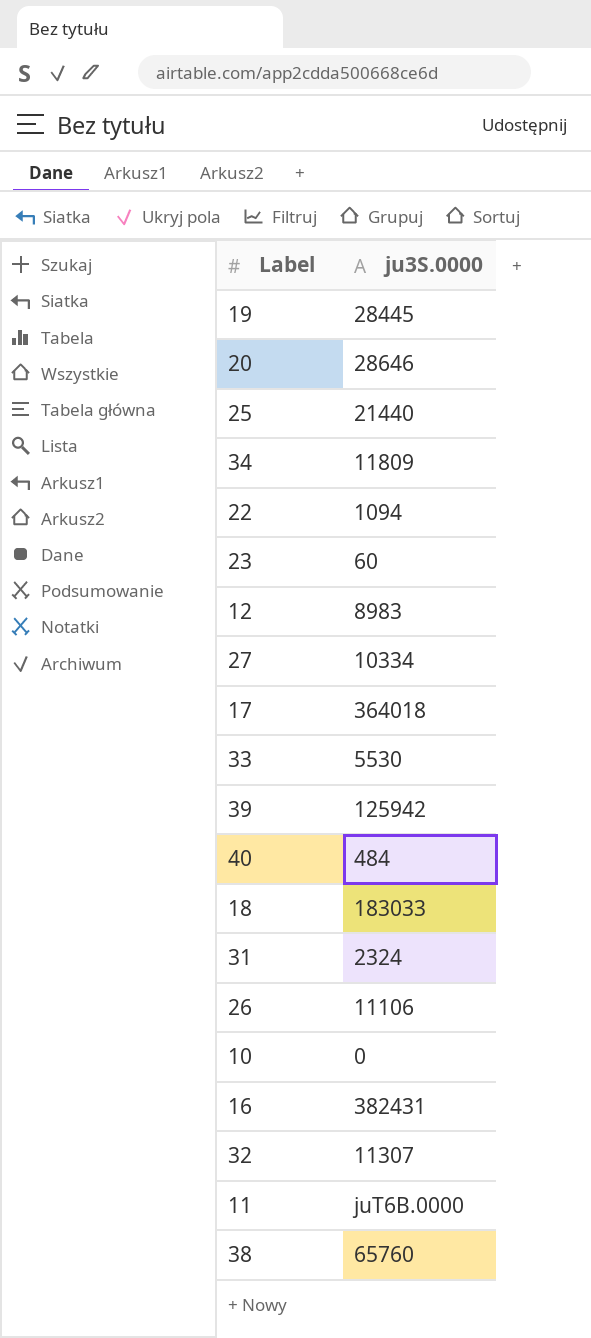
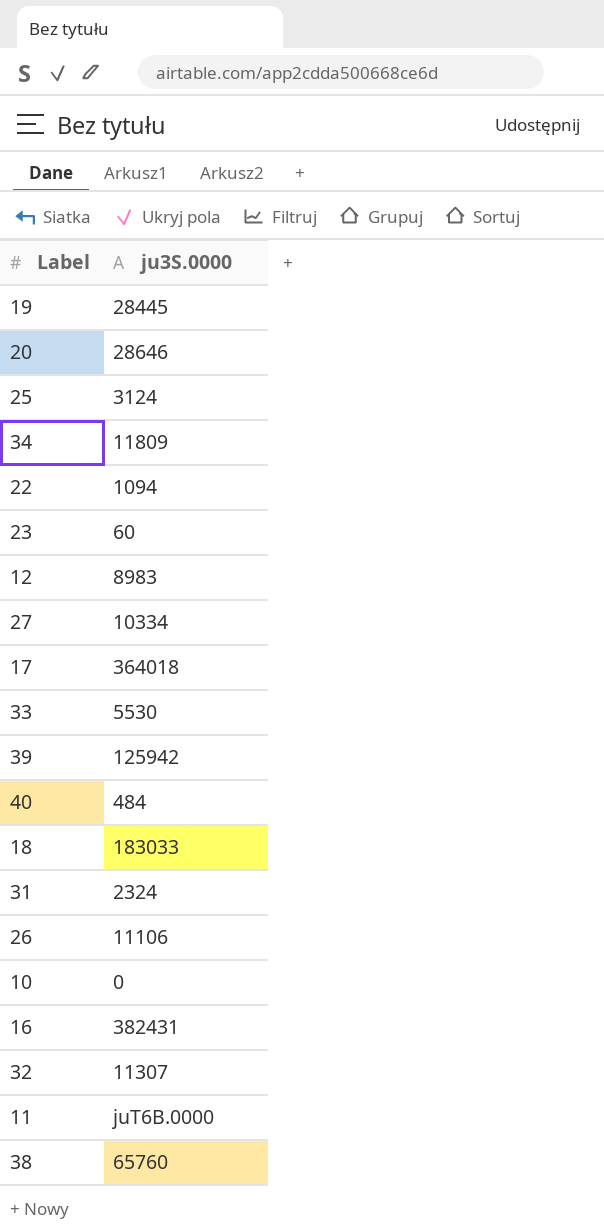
25 | ju3S.0000: 21440 -> 3124

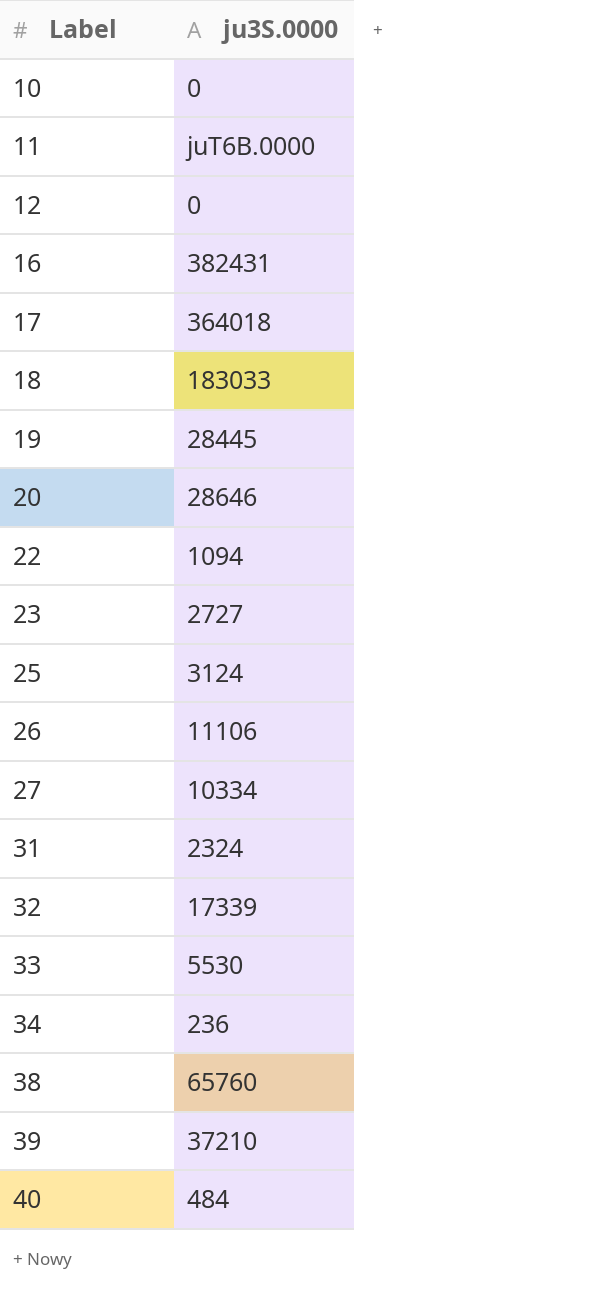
row order: none -> Label ascending
12 | ju3S.0000: 8983 -> 0
23 | ju3S.0000: 60 -> 2727
32 | ju3S.0000: 11307 -> 17339
34 | ju3S.0000: 11809 -> 236
39 | ju3S.0000: 125942 -> 37210

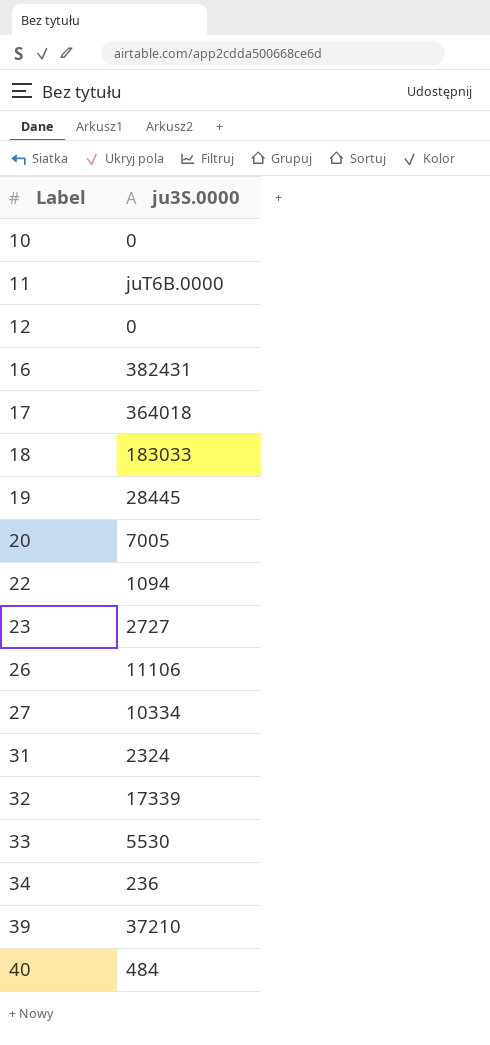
row 25: 3124 -> none
row 38: 65760 -> none
20 | ju3S.0000: 28646 -> 7005

